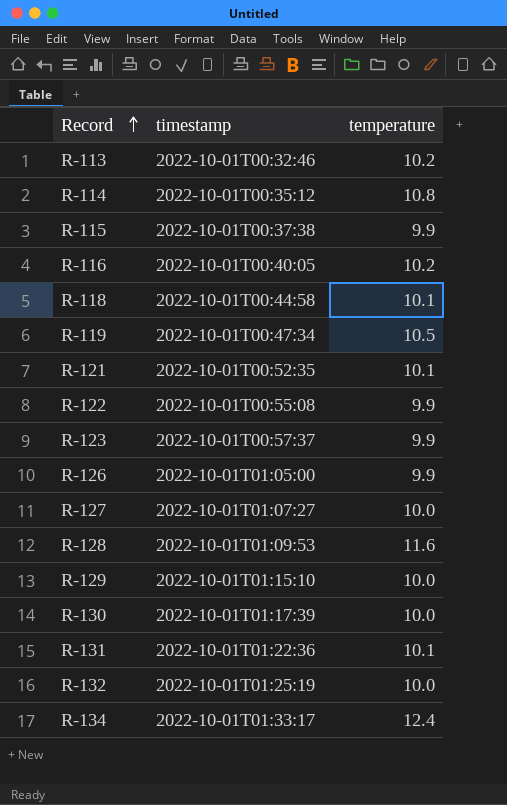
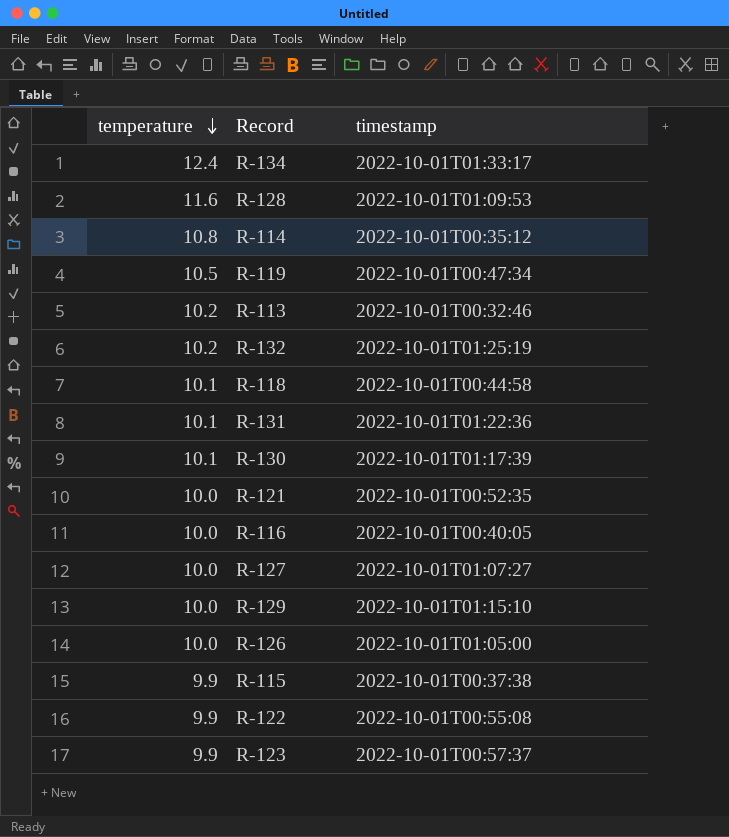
row order: Record ascending -> temperature descending
column temperature | position: 3 -> 1
R-132 | temperature: 10.0 -> 10.2
R-130 | temperature: 10.0 -> 10.1
R-121 | temperature: 10.1 -> 10.0
R-116 | temperature: 10.2 -> 10.0
R-126 | temperature: 9.9 -> 10.0

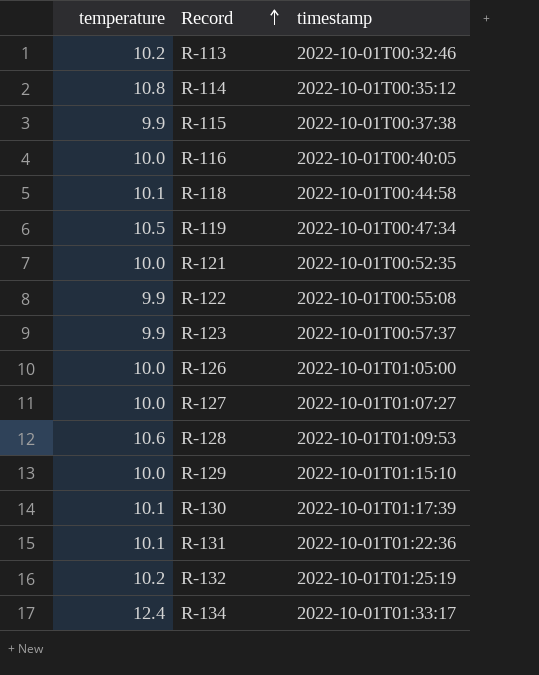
row order: temperature descending -> Record ascending
R-128 | temperature: 11.6 -> 10.6

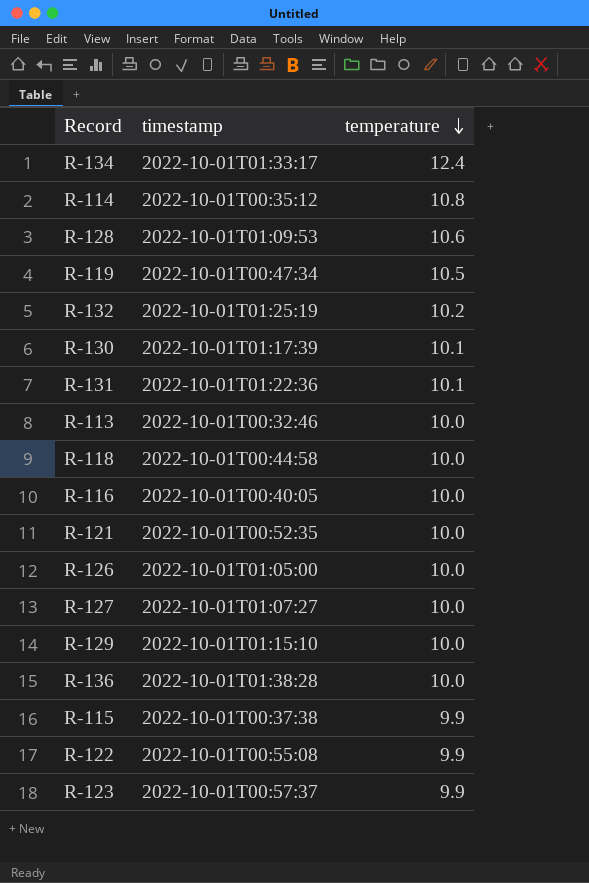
row order: Record ascending -> temperature descending
column temperature | position: 1 -> 3
R-113 | temperature: 10.2 -> 10.0
R-118 | temperature: 10.1 -> 10.0
row R-136: none -> 2022-10-01T01:38:28 | 10.0

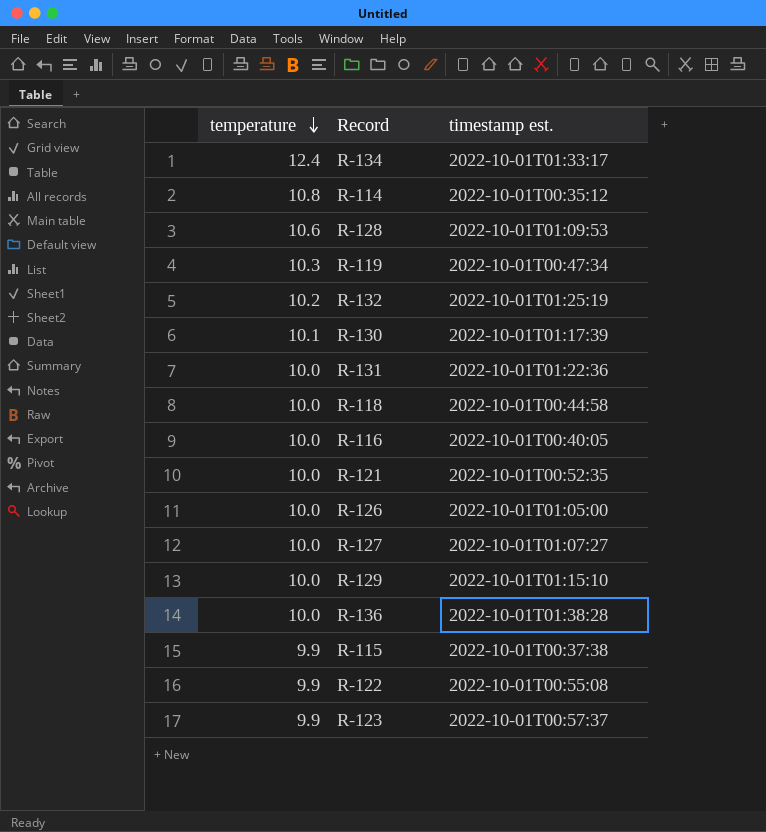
column temperature | position: 3 -> 1
column name: timestamp -> timestamp est.
row R-113: 2022-10-01T00:32:46 | 10.0 -> none
R-119 | temperature: 10.5 -> 10.3
R-131 | temperature: 10.1 -> 10.0

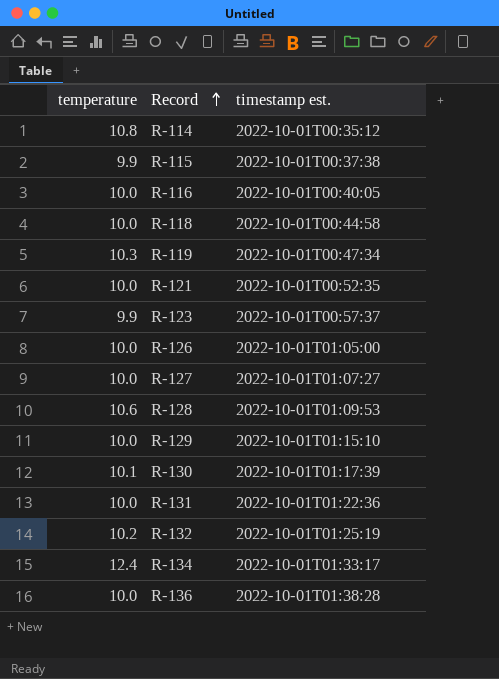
row order: temperature descending -> Record ascending
row R-122: 9.9 | 2022-10-01T00:55:08 -> none

